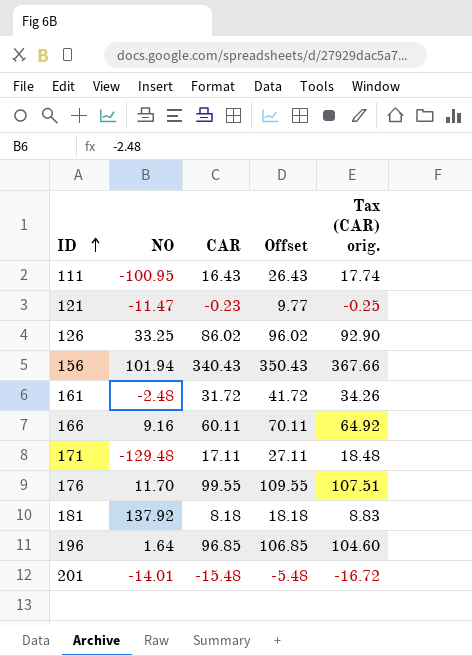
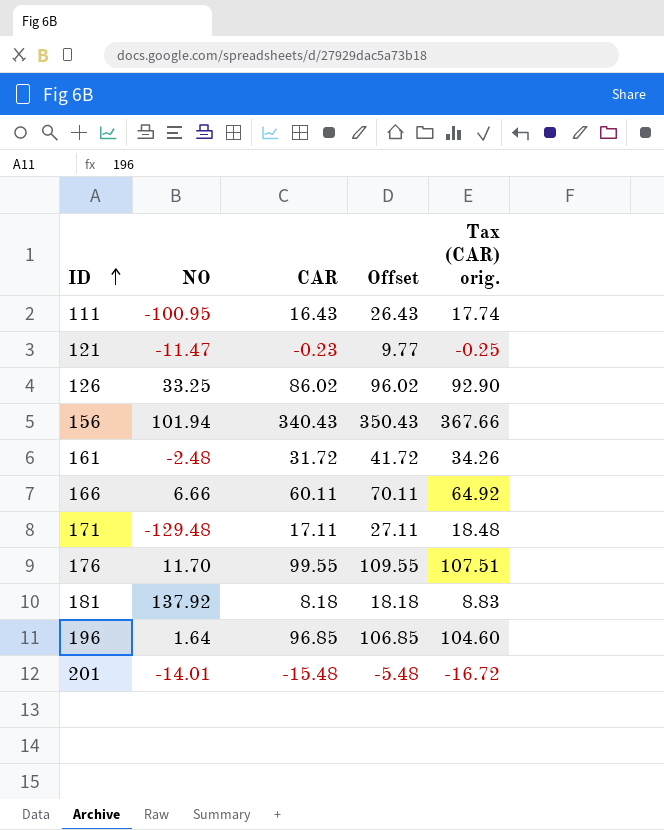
166 | NO: 9.16 -> 6.66

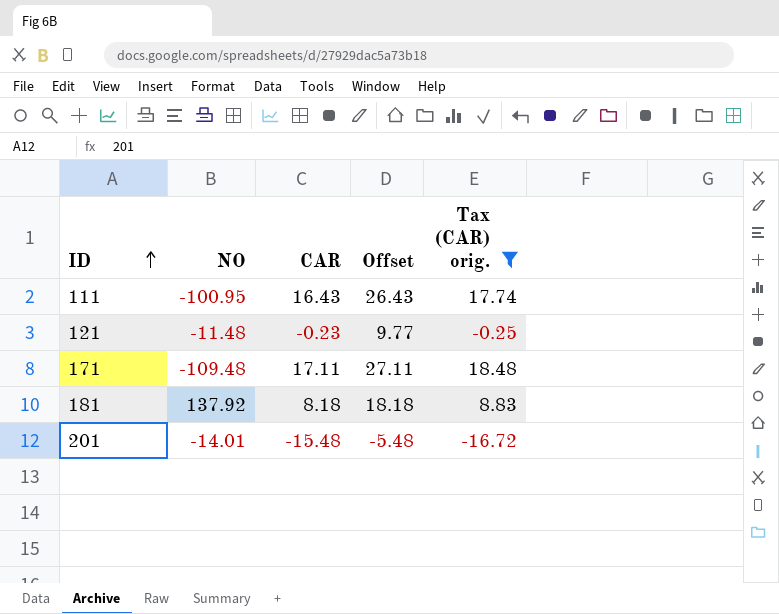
filter: none -> Tax (CAR) orig. <= 18.48
121 | NO: -11.47 -> -11.48
171 | NO: -129.48 -> -109.48

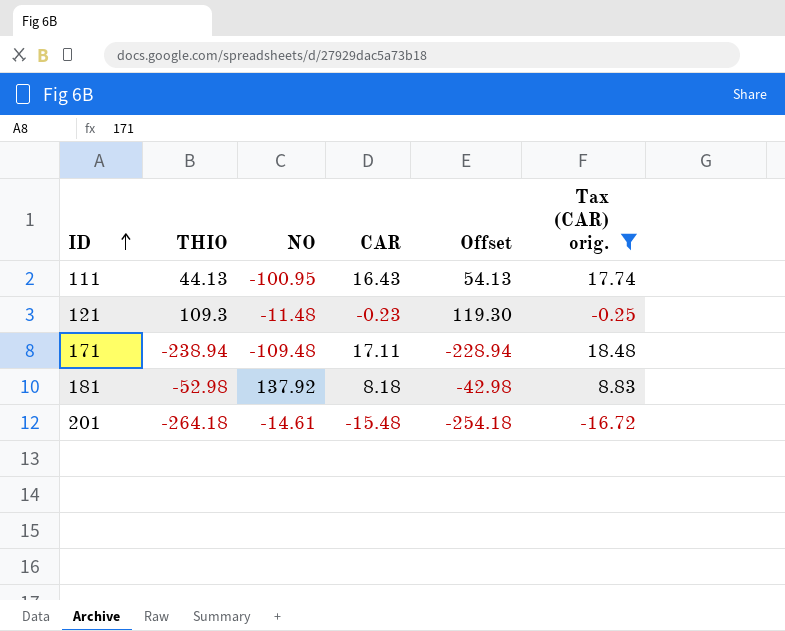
column THIO | position: none -> 2
column Offset | formula: [CAR] + 10 -> [THIO] + 10
201 | NO: -14.01 -> -14.61

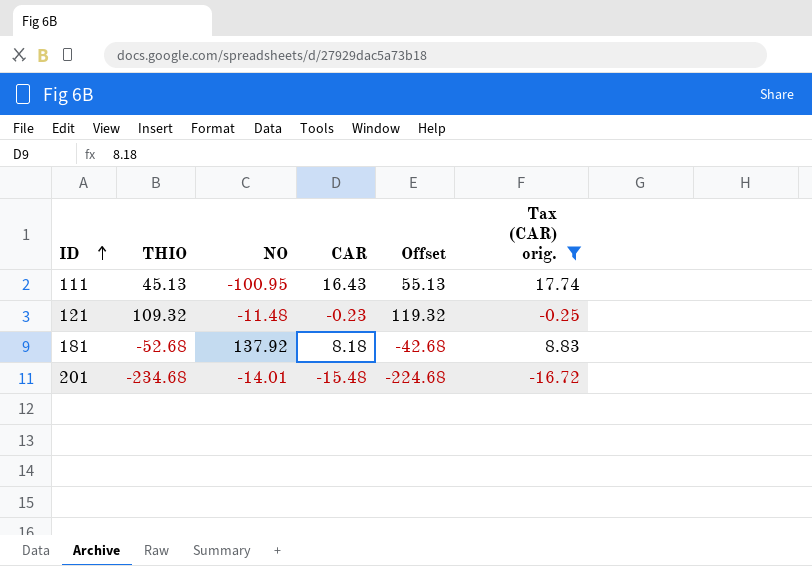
row 171: -238.94 | -109.48 | 17.11 | -228.94 | 18.48 -> none
111 | THIO: 44.13 -> 45.13
111 | Offset: 54.13 -> 55.13
121 | THIO: 109.3 -> 109.32
121 | Offset: 119.30 -> 119.32
181 | THIO: -52.98 -> -52.68
181 | Offset: -42.98 -> -42.68
201 | THIO: -264.18 -> -234.68
201 | NO: -14.61 -> -14.01
201 | Offset: -254.18 -> -224.68

